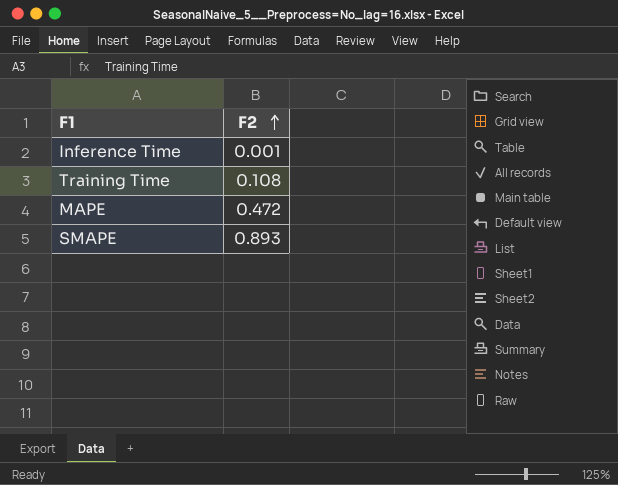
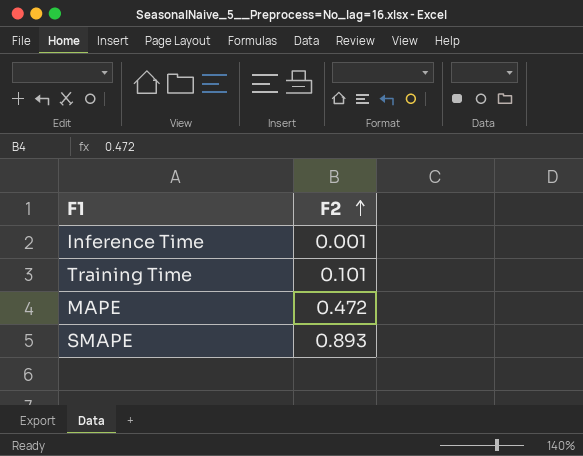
Training Time | F2: 0.108 -> 0.101

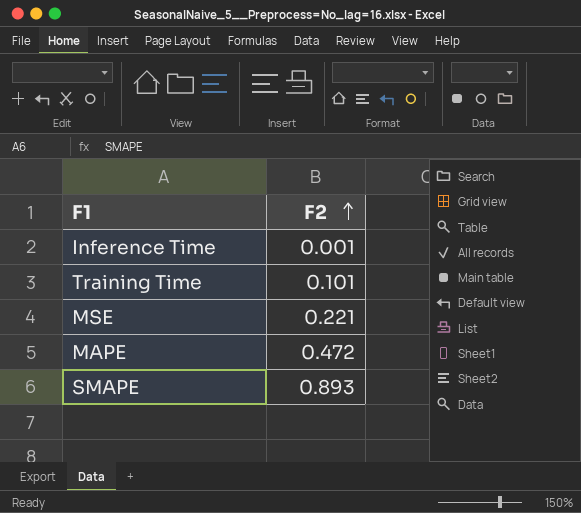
row MSE: none -> 0.221

